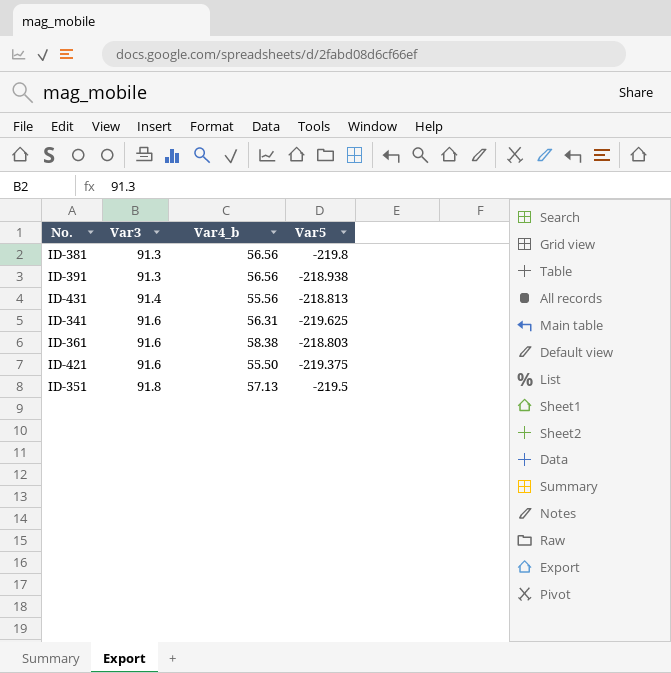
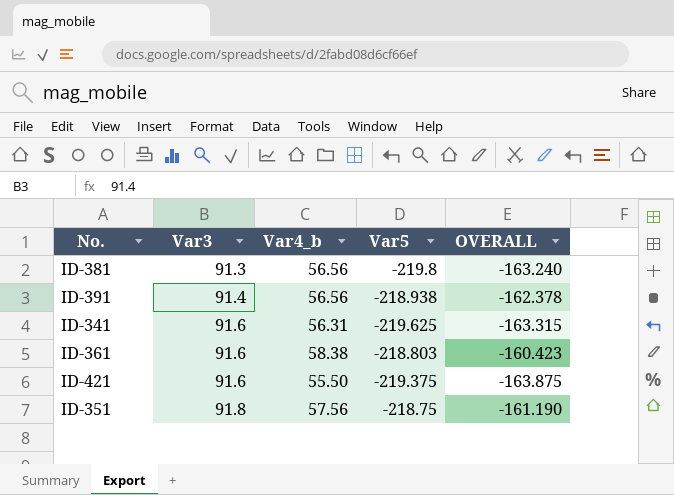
column OVERALL | formula: none -> [Var4_b] + [Var5]
row ID-431: 91.4 | 55.56 | -218.813 -> none
ID-391 | Var3: 91.3 -> 91.4
ID-351 | Var4_b: 57.13 -> 57.56
ID-351 | Var5: -219.5 -> -218.75

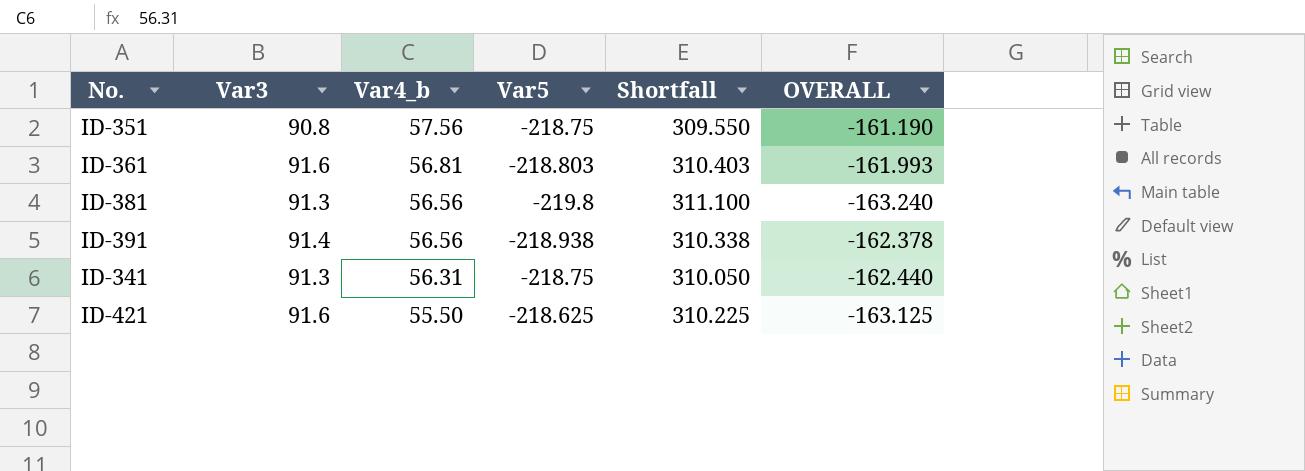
row order: Var3 ascending -> Var4_b descending
column Shortfall | formula: none -> [Var3] - [Var5]
ID-351 | Var3: 91.8 -> 90.8
ID-361 | Var4_b: 58.38 -> 56.81
ID-361 | OVERALL: -160.423 -> -161.993
ID-341 | Var3: 91.6 -> 91.3
ID-341 | Var5: -219.625 -> -218.75
ID-341 | OVERALL: -163.315 -> -162.440
ID-421 | Var5: -219.375 -> -218.625
ID-421 | OVERALL: -163.875 -> -163.125

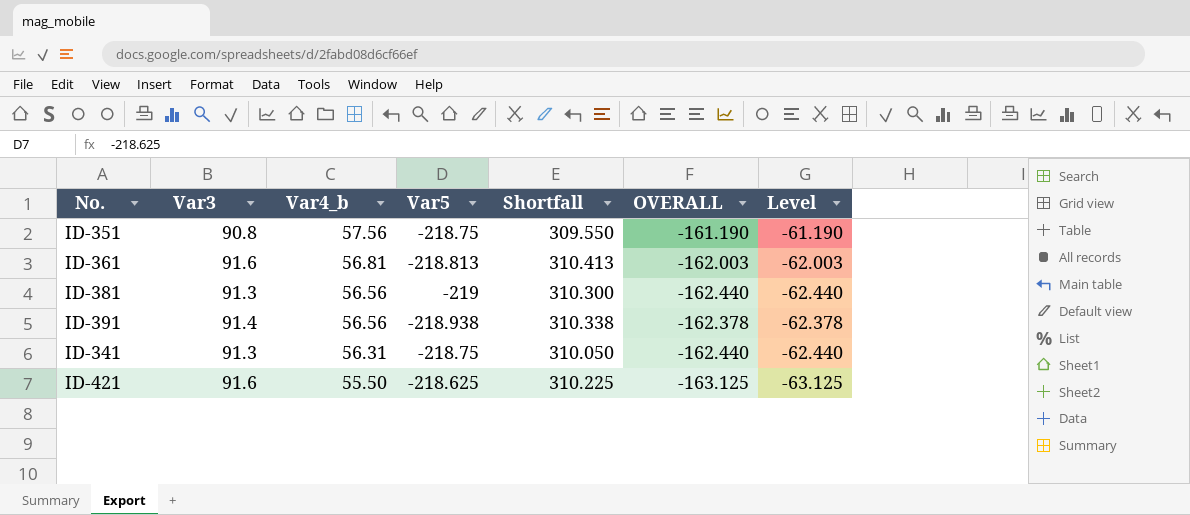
column Level | formula: none -> [OVERALL] + 100
ID-361 | Var5: -218.803 -> -218.813
ID-361 | Shortfall: 310.403 -> 310.413
ID-361 | OVERALL: -161.993 -> -162.003
ID-381 | Var5: -219.8 -> -219
ID-381 | Shortfall: 311.100 -> 310.300
ID-381 | OVERALL: -163.240 -> -162.440

